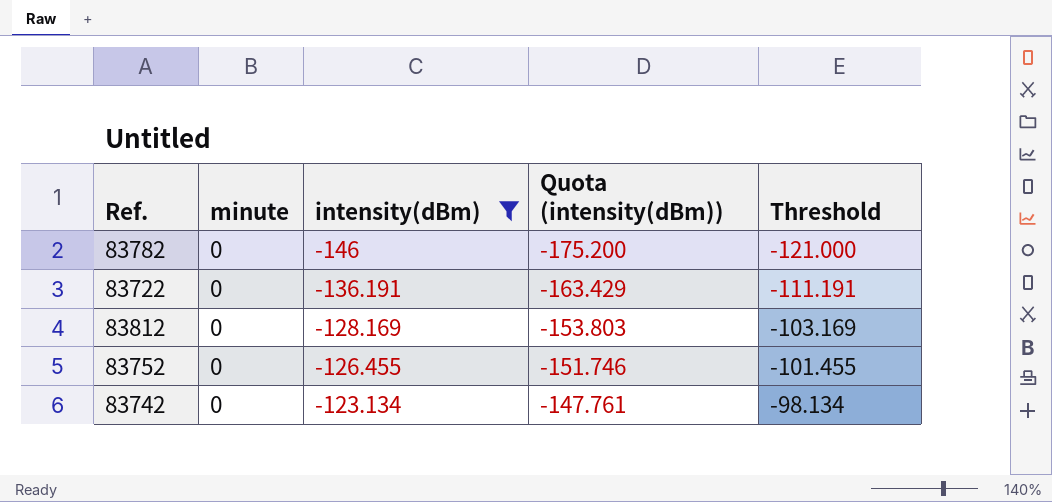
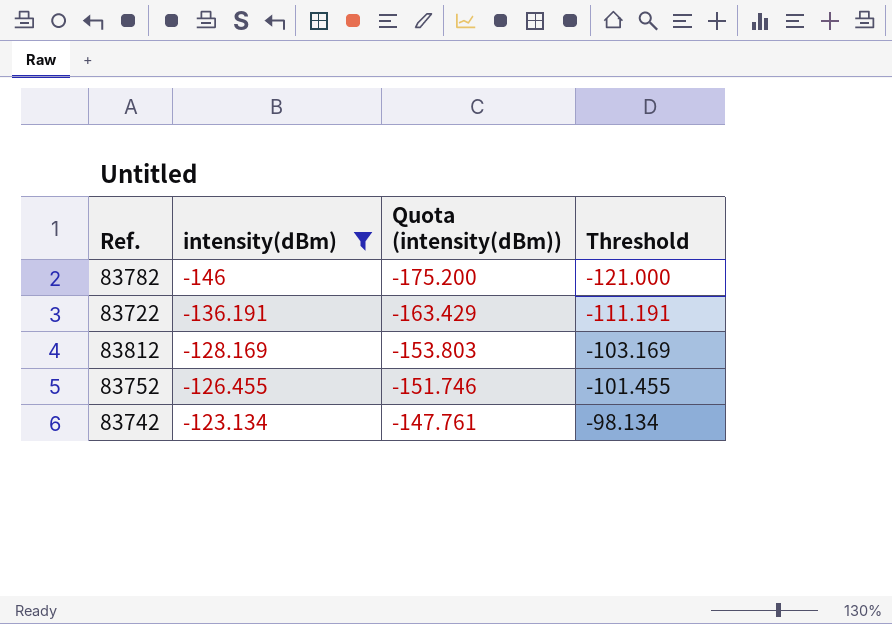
column minute | position: 2 -> none

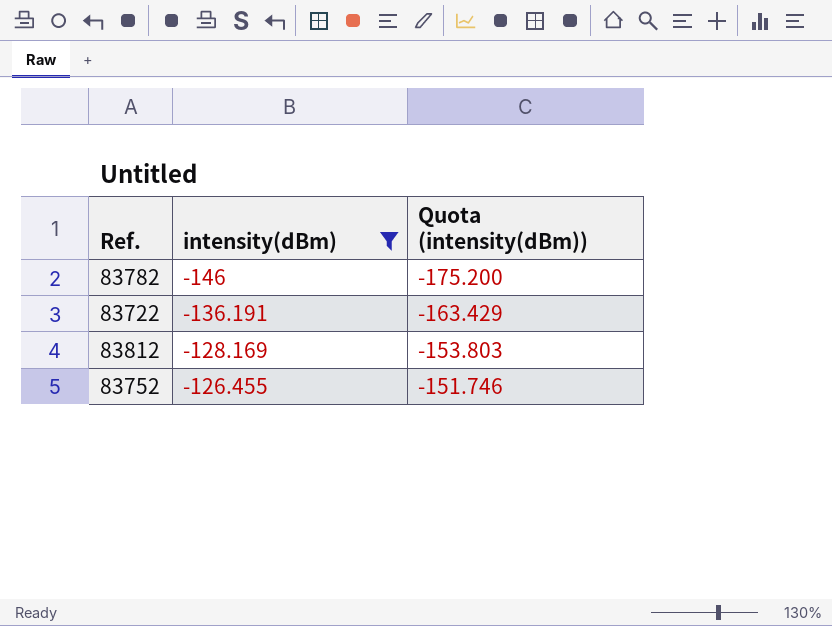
column Threshold | formula: [intensity(dBm)] + 25 -> none
row 83742: -123.134 | -147.761 | -98.134 -> none

